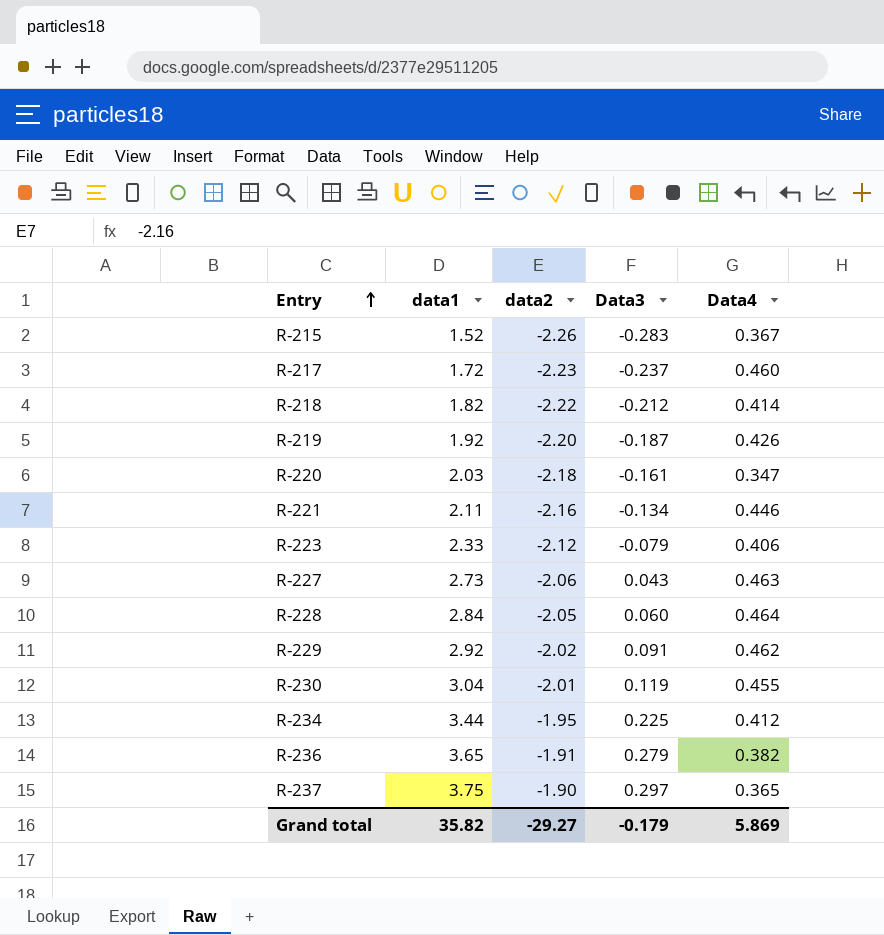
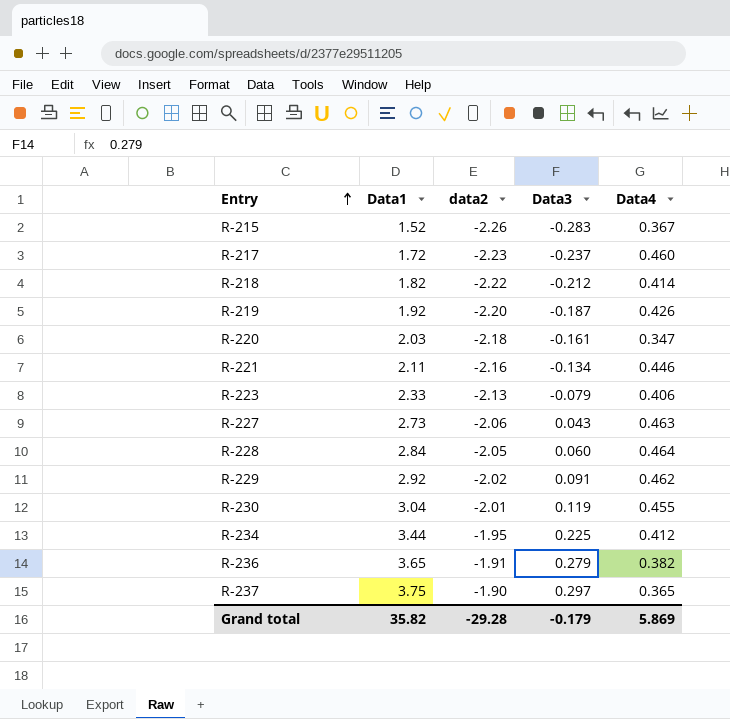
column name: data1 -> Data1
R-223 | data2: -2.12 -> -2.13
Grand total | data2: -29.27 -> -29.28

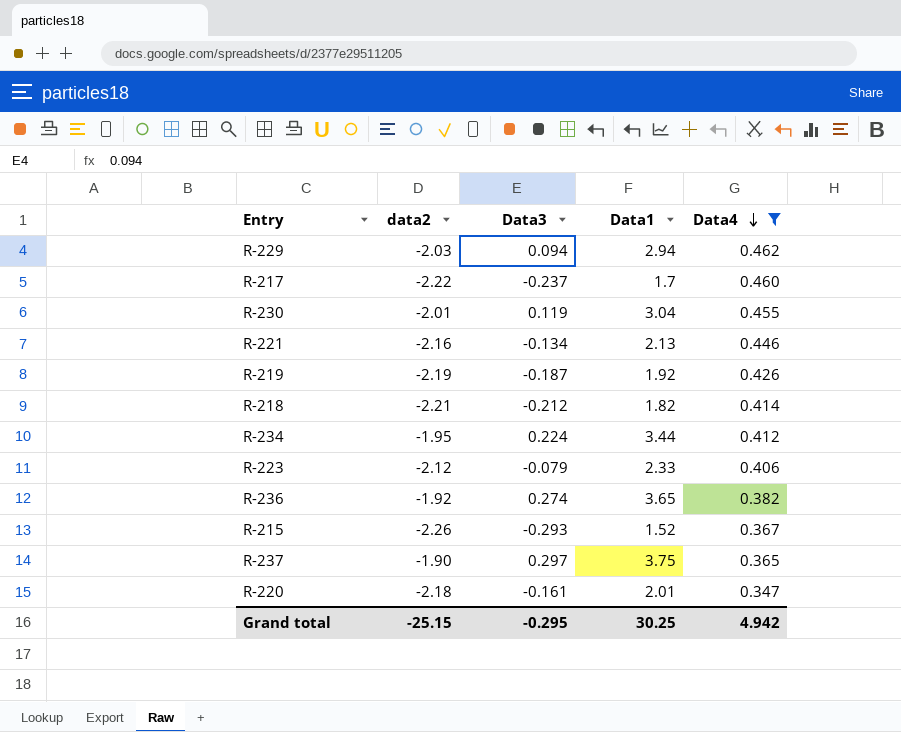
filter: none -> Data4 <= 0.462
row order: Entry ascending -> Data4 descending
column Data1 | position: 2 -> 4
R-229 | data2: -2.02 -> -2.03
R-229 | Data3: 0.091 -> 0.094
R-229 | Data1: 2.92 -> 2.94
R-217 | data2: -2.23 -> -2.22
R-217 | Data1: 1.72 -> 1.7
R-221 | Data1: 2.11 -> 2.13
R-219 | data2: -2.20 -> -2.19
R-218 | data2: -2.22 -> -2.21
R-234 | Data3: 0.225 -> 0.224
R-223 | data2: -2.13 -> -2.12
R-236 | data2: -1.91 -> -1.92
R-236 | Data3: 0.279 -> 0.274
R-215 | Data3: -0.283 -> -0.293
R-220 | Data1: 2.03 -> 2.01
Grand total | data2: -29.28 -> -25.15
Grand total | Data3: -0.179 -> -0.295
Grand total | Data1: 35.82 -> 30.25
Grand total | Data4: 5.869 -> 4.942

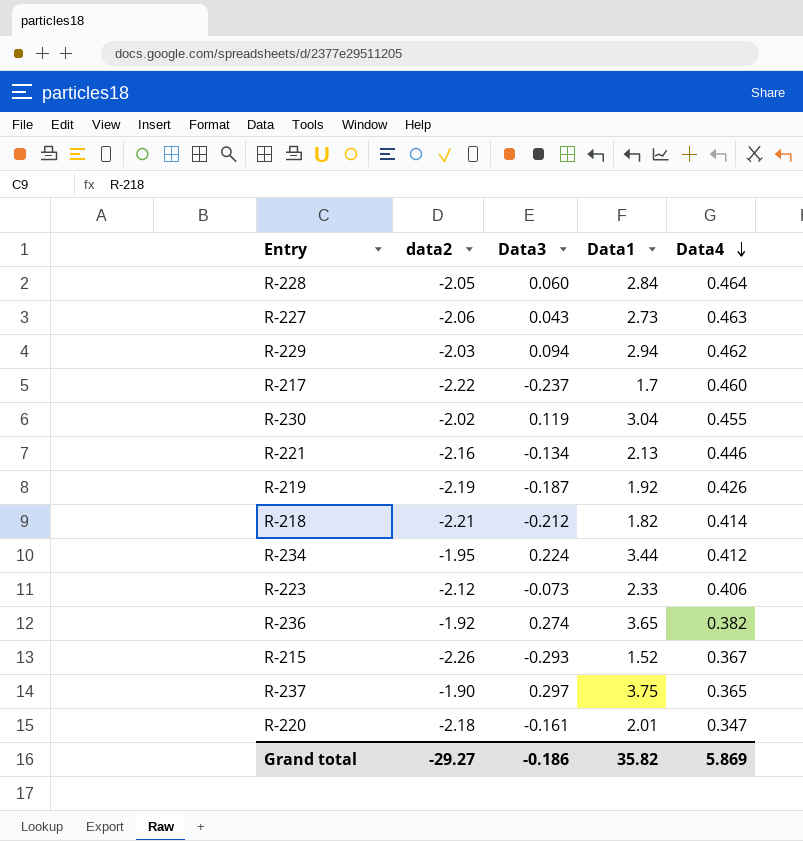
filter: Data4 <= 0.462 -> none
R-230 | data2: -2.01 -> -2.02
R-223 | Data3: -0.079 -> -0.073
Grand total | data2: -25.15 -> -29.27
Grand total | Data3: -0.295 -> -0.186
Grand total | Data1: 30.25 -> 35.82
Grand total | Data4: 4.942 -> 5.869

